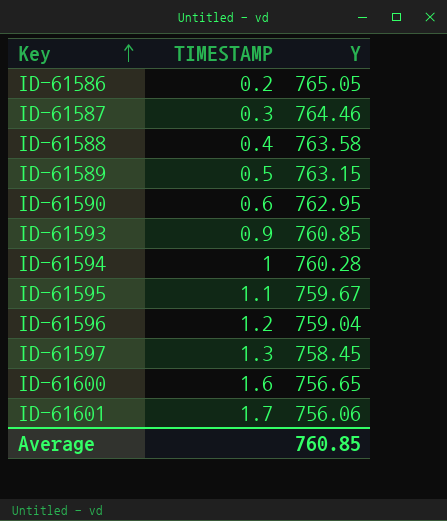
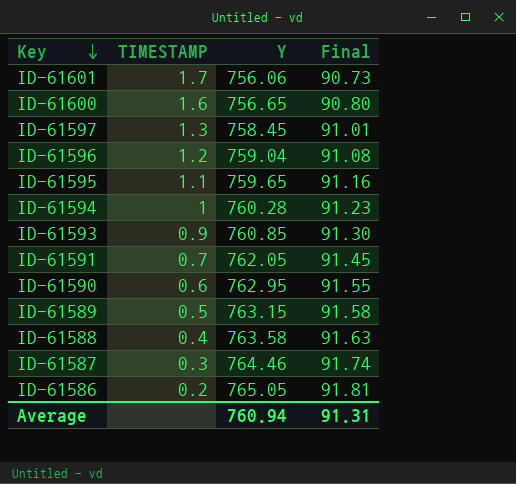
row order: Key ascending -> Key descending
column Final | formula: none -> [Y] * 0.12
ID-61595 | Y: 759.67 -> 759.65
row ID-61591: none -> 0.7 | 762.05 | 91.45
Average | Y: 760.85 -> 760.94

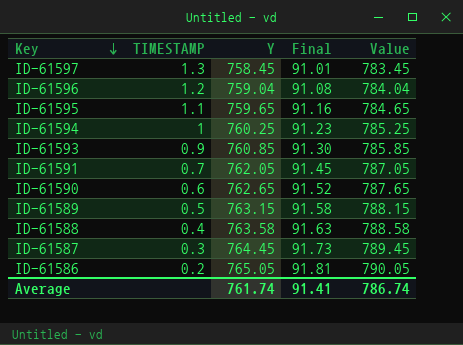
column Value | formula: none -> [Y] + 25
row ID-61601: 1.7 | 756.06 | 90.73 -> none
row ID-61600: 1.6 | 756.65 | 90.80 -> none
ID-61594 | Y: 760.28 -> 760.25
ID-61590 | Y: 762.95 -> 762.65
ID-61590 | Final: 91.55 -> 91.52
ID-61587 | Y: 764.46 -> 764.45
ID-61587 | Final: 91.74 -> 91.73
Average | Y: 760.94 -> 761.74
Average | Final: 91.31 -> 91.41

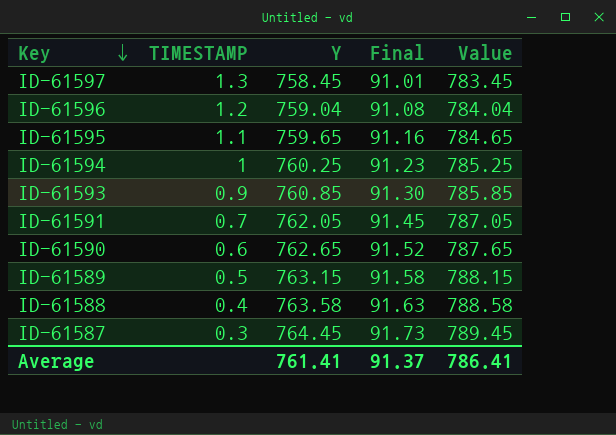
row ID-61586: 0.2 | 765.05 | 91.81 | 790.05 -> none
Average | Y: 761.74 -> 761.41
Average | Final: 91.41 -> 91.37
Average | Value: 786.74 -> 786.41

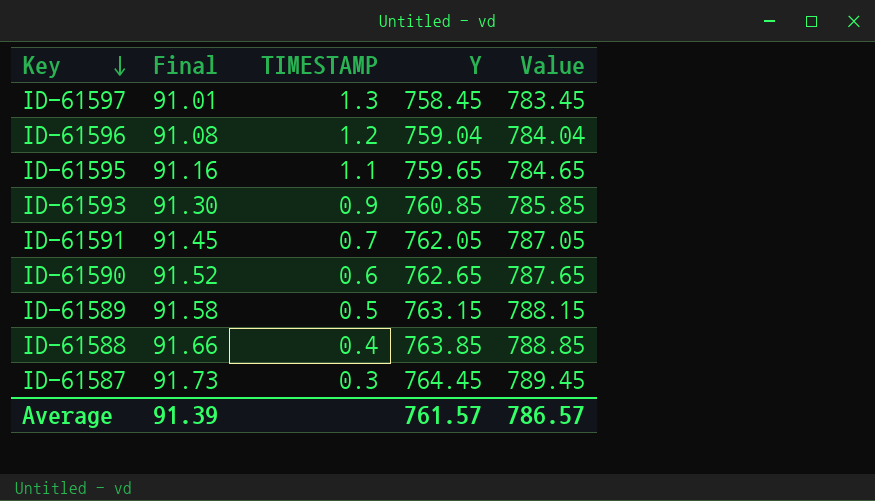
column Final | position: 4 -> 2
row ID-61594: 1 | 760.25 | 91.23 | 785.25 -> none
ID-61588 | Final: 91.63 -> 91.66
ID-61588 | Y: 763.58 -> 763.85
ID-61588 | Value: 788.58 -> 788.85
Average | Final: 91.37 -> 91.39
Average | Y: 761.41 -> 761.57
Average | Value: 786.41 -> 786.57

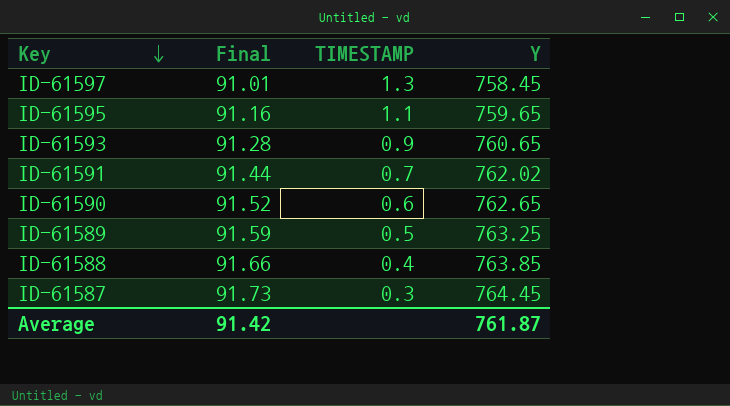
column Value | formula: [Y] + 25 -> none
row ID-61596: 91.08 | 1.2 | 759.04 | 784.04 -> none
ID-61593 | Final: 91.30 -> 91.28
ID-61593 | Y: 760.85 -> 760.65
ID-61591 | Final: 91.45 -> 91.44
ID-61591 | Y: 762.05 -> 762.02
ID-61589 | Final: 91.58 -> 91.59
ID-61589 | Y: 763.15 -> 763.25
Average | Final: 91.39 -> 91.42
Average | Y: 761.57 -> 761.87

